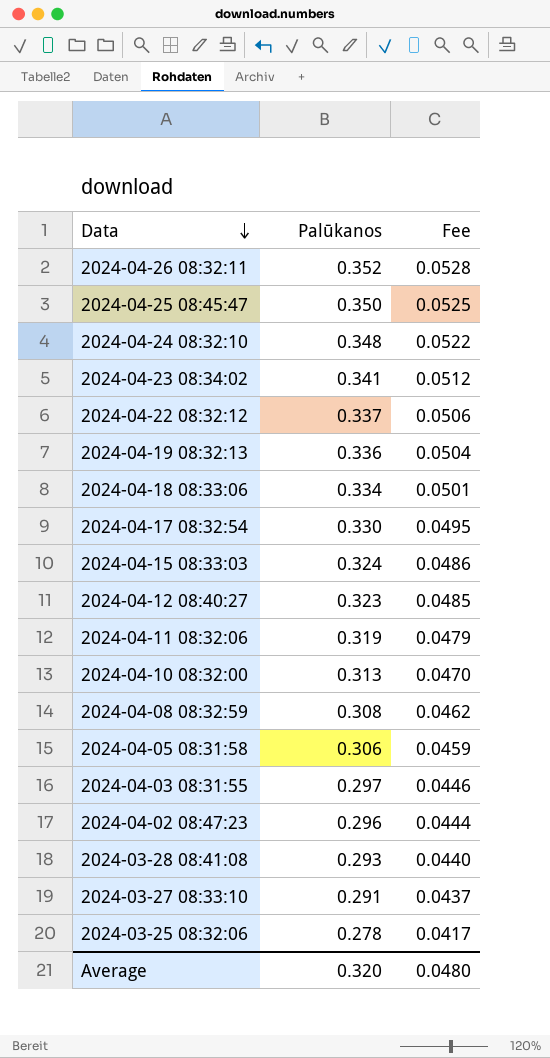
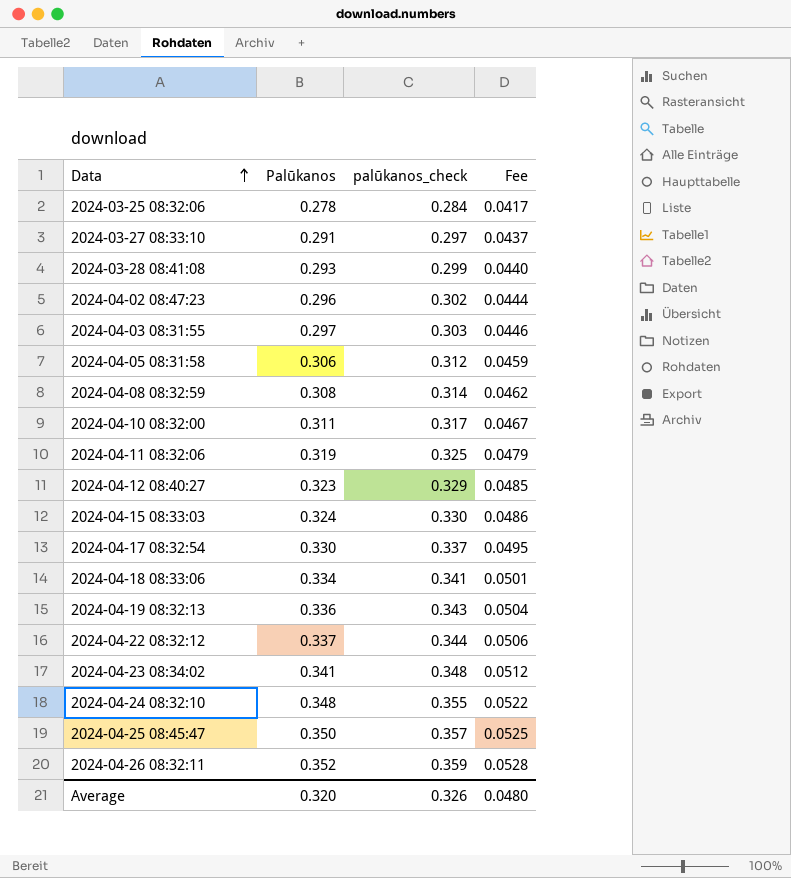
row order: Data descending -> Data ascending
column palūkanos_check | formula: none -> [Palūkanos] * 1.02
2024-04-10 08:32:00 | Palūkanos: 0.313 -> 0.311
2024-04-10 08:32:00 | Fee: 0.0470 -> 0.0467

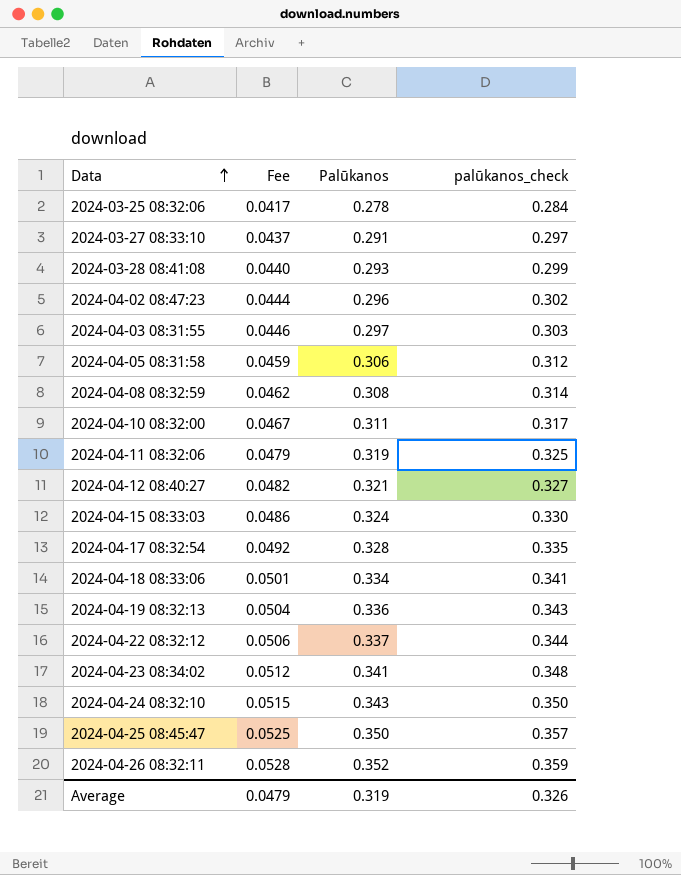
column Fee | position: 4 -> 2
2024-04-12 08:40:27 | Fee: 0.0485 -> 0.0482
2024-04-12 08:40:27 | Palūkanos: 0.323 -> 0.321
2024-04-12 08:40:27 | palūkanos_check: 0.329 -> 0.327
2024-04-17 08:32:54 | Fee: 0.0495 -> 0.0492
2024-04-17 08:32:54 | Palūkanos: 0.330 -> 0.328
2024-04-17 08:32:54 | palūkanos_check: 0.337 -> 0.335
2024-04-24 08:32:10 | Fee: 0.0522 -> 0.0515
2024-04-24 08:32:10 | Palūkanos: 0.348 -> 0.343
2024-04-24 08:32:10 | palūkanos_check: 0.355 -> 0.350
Average | Fee: 0.0480 -> 0.0479
Average | Palūkanos: 0.320 -> 0.319

